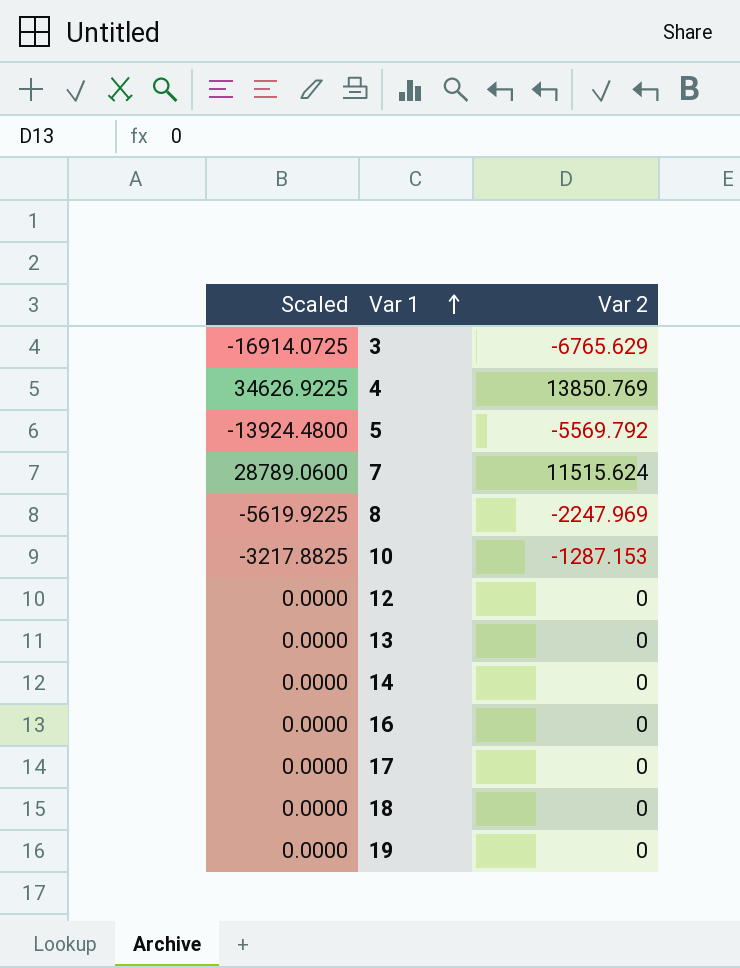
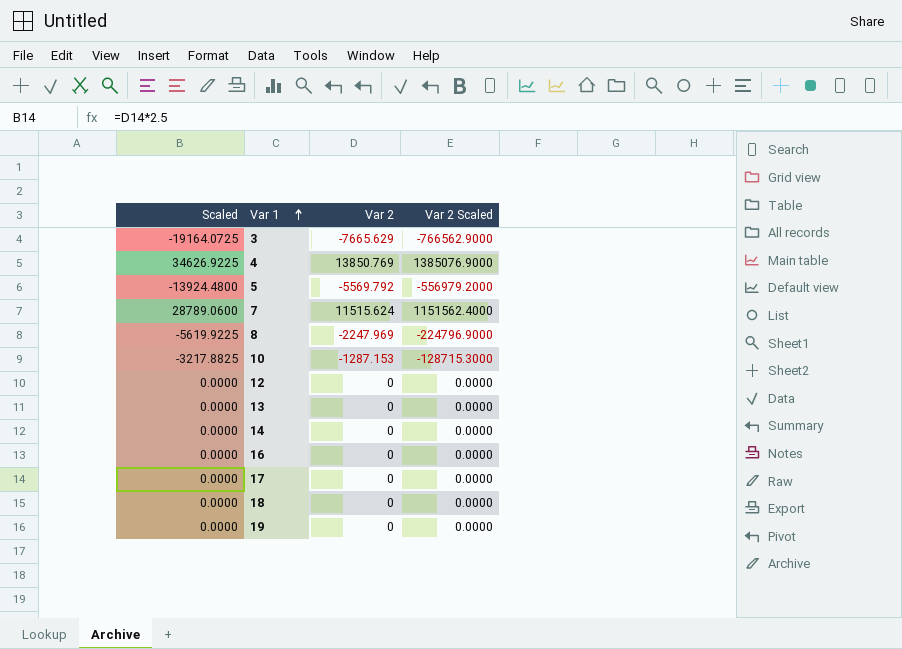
column Var 2 Scaled | formula: none -> [Var 2] * 100
3 | Scaled: -16914.0725 -> -19164.0725
3 | Var 2: -6765.629 -> -7665.629

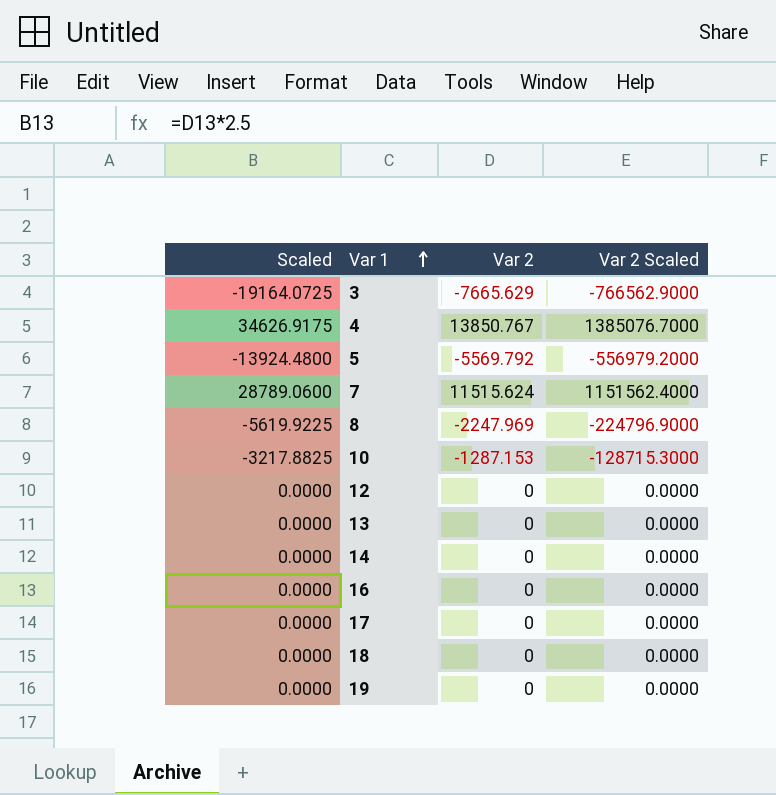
4 | Scaled: 34626.9225 -> 34626.9175
4 | Var 2: 13850.769 -> 13850.767
4 | Var 2 Scaled: 1385076.9000 -> 1385076.7000

